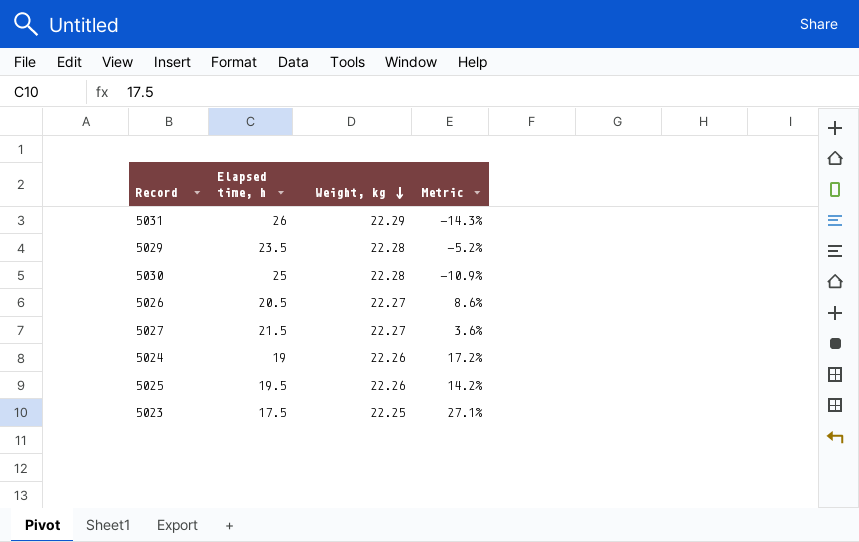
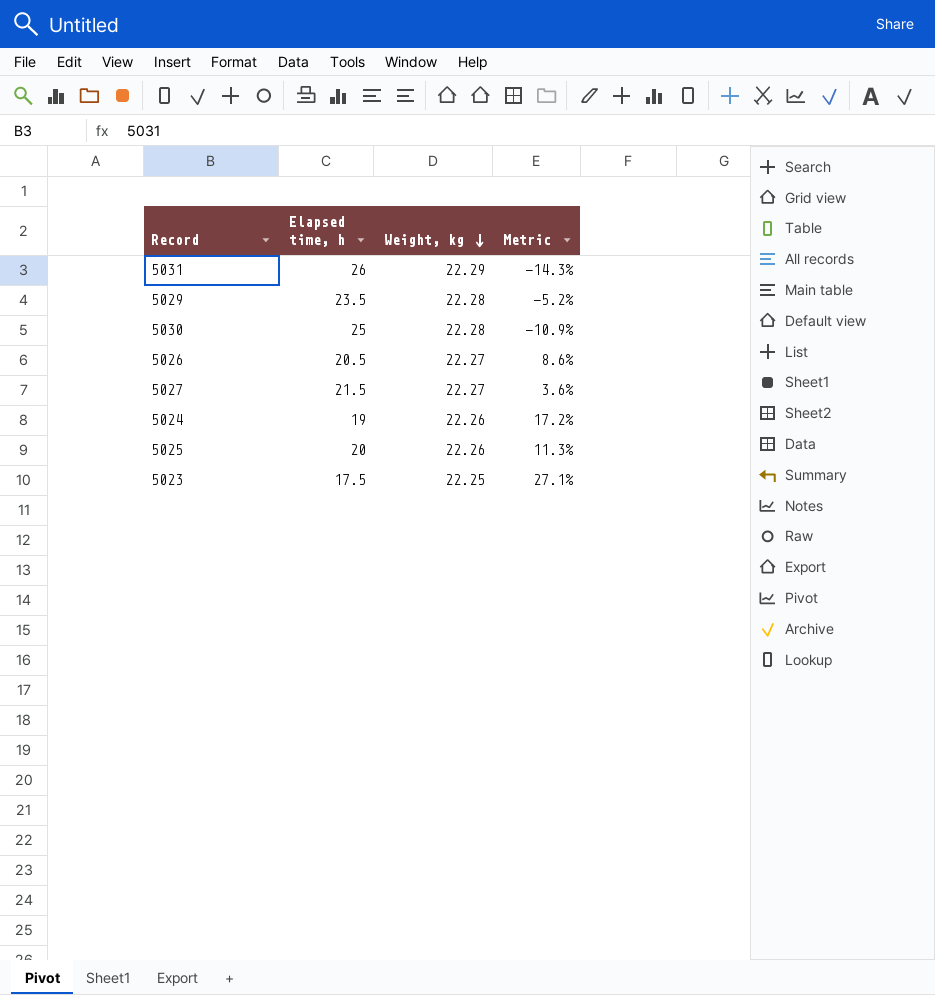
5025 | Elapsed time, h: 19.5 -> 20
5025 | Metric: 14.2% -> 11.3%

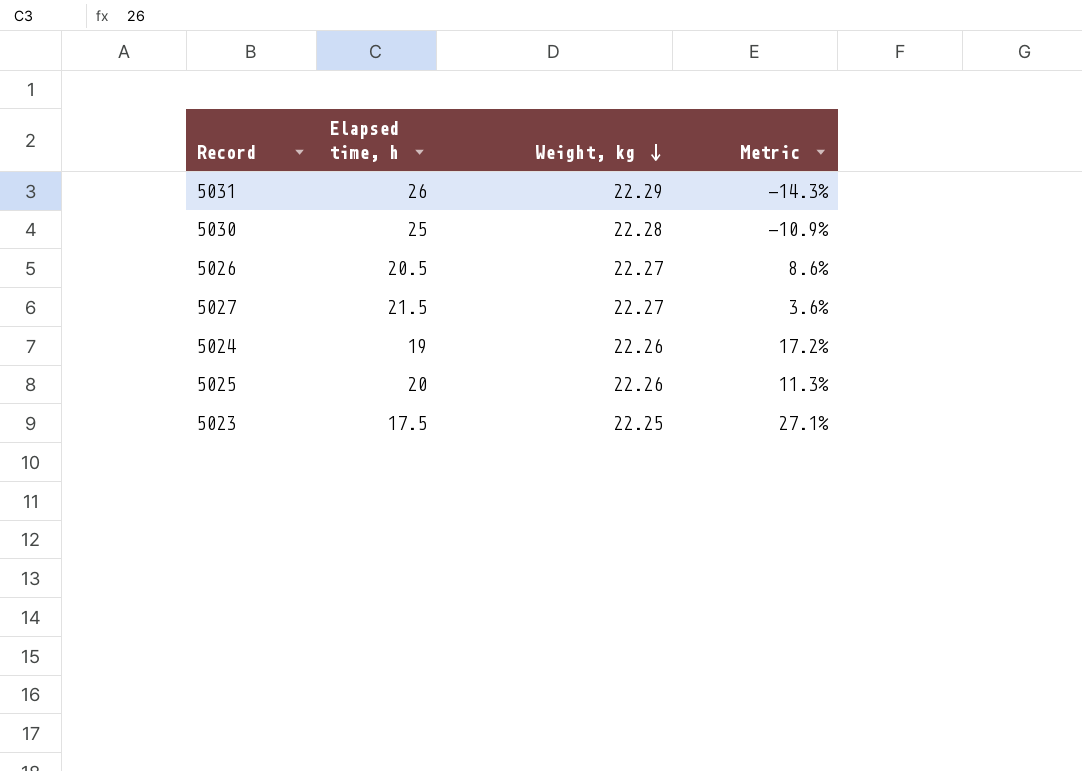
row 5029: 23.5 | 22.28 | -5.2% -> none

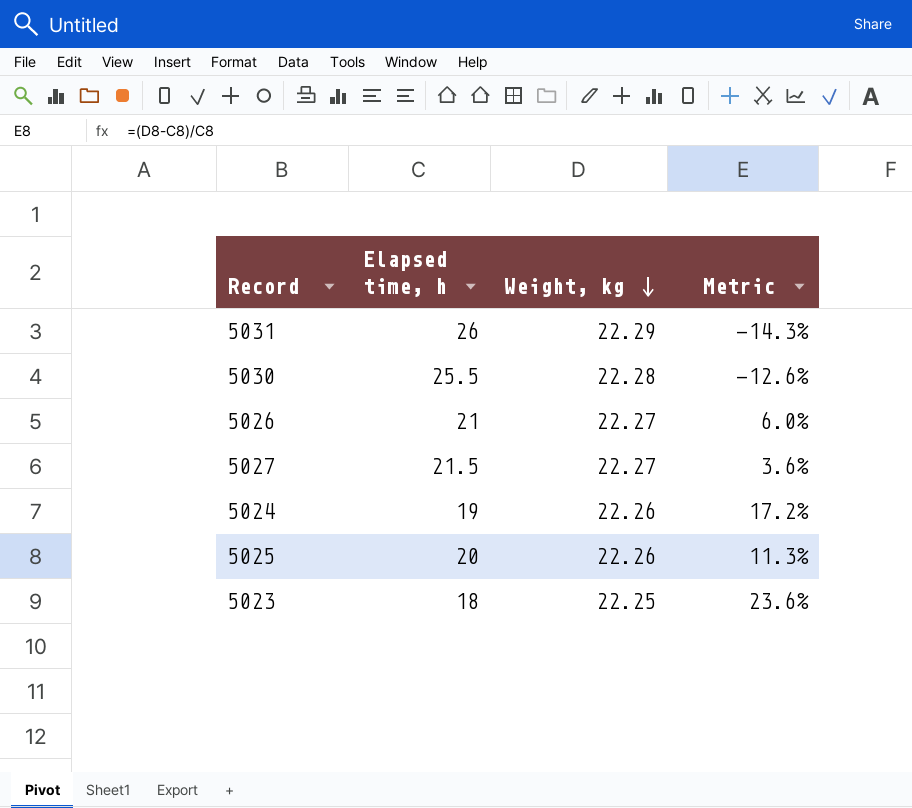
5030 | Elapsed time, h: 25 -> 25.5
5030 | Metric: -10.9% -> -12.6%
5026 | Elapsed time, h: 20.5 -> 21
5026 | Metric: 8.6% -> 6.0%
5023 | Elapsed time, h: 17.5 -> 18
5023 | Metric: 27.1% -> 23.6%

